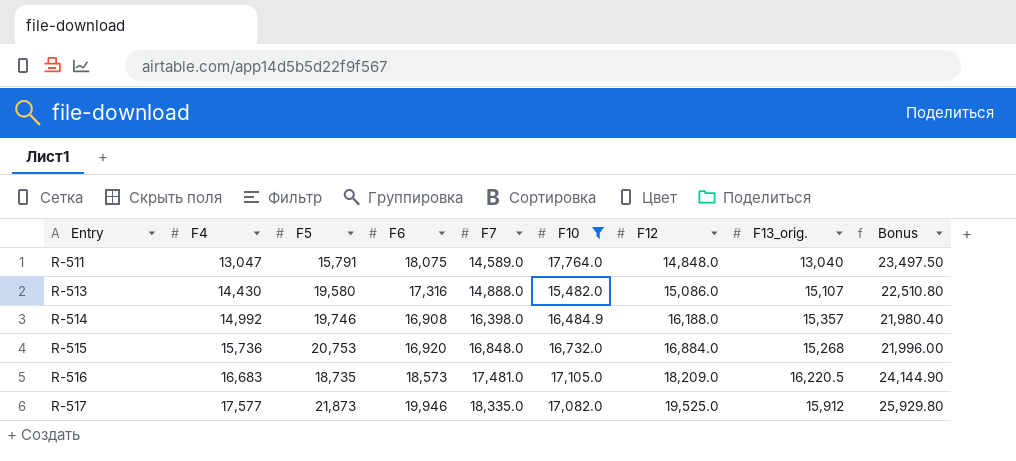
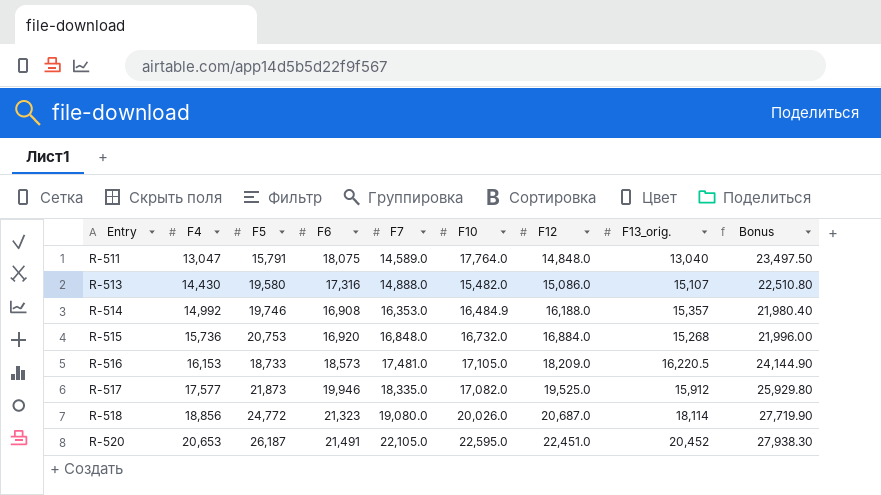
filter: F10 <= 17,764.0 -> none
R-514 | F7: 16,398.0 -> 16,353.0
R-516 | F4: 16,683 -> 16,153
R-516 | F5: 18,735 -> 18,733

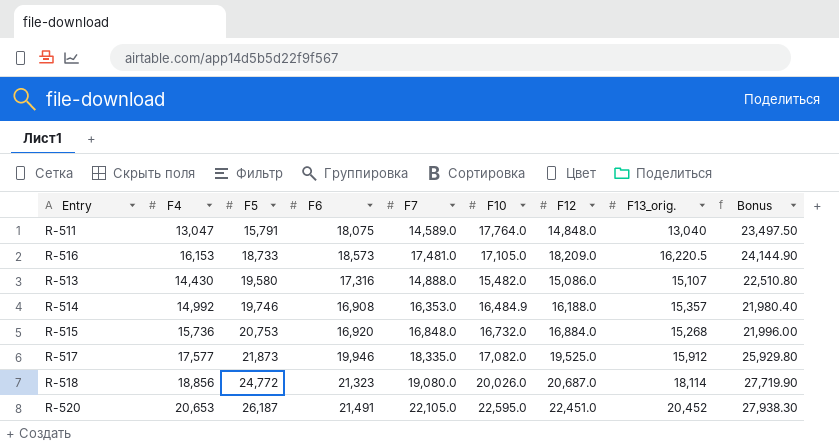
row order: Entry ascending -> F5 ascending

